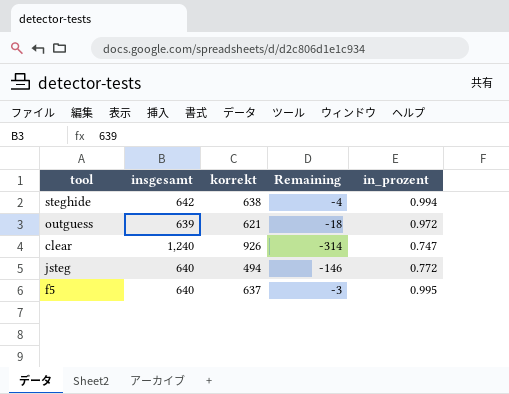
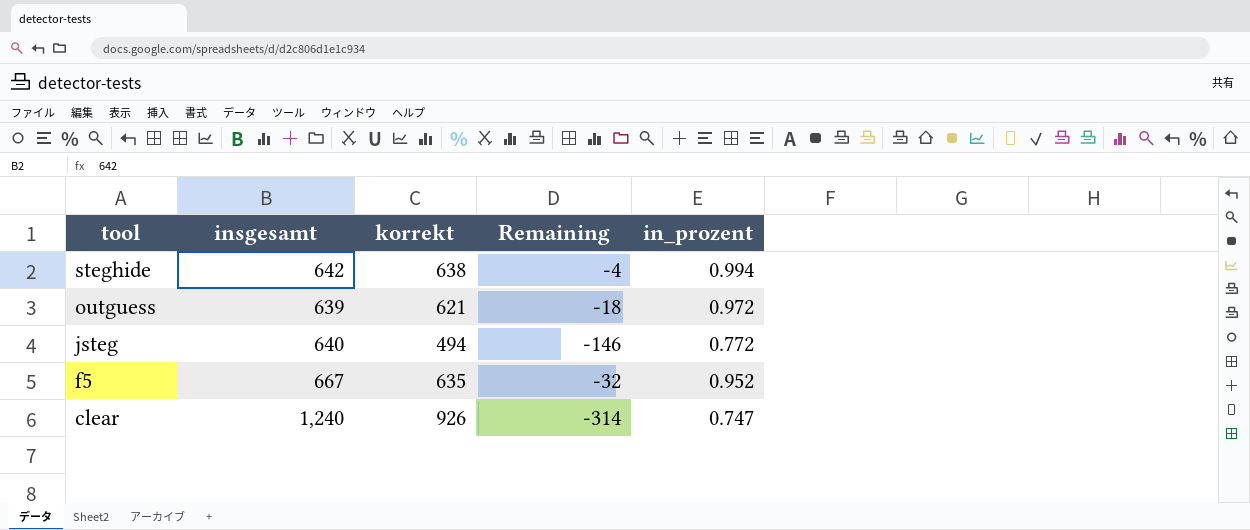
row order: none -> tool descending
f5 | insgesamt: 640 -> 667
f5 | korrekt: 637 -> 635
f5 | Remaining: -3 -> -32
f5 | in_prozent: 0.995 -> 0.952

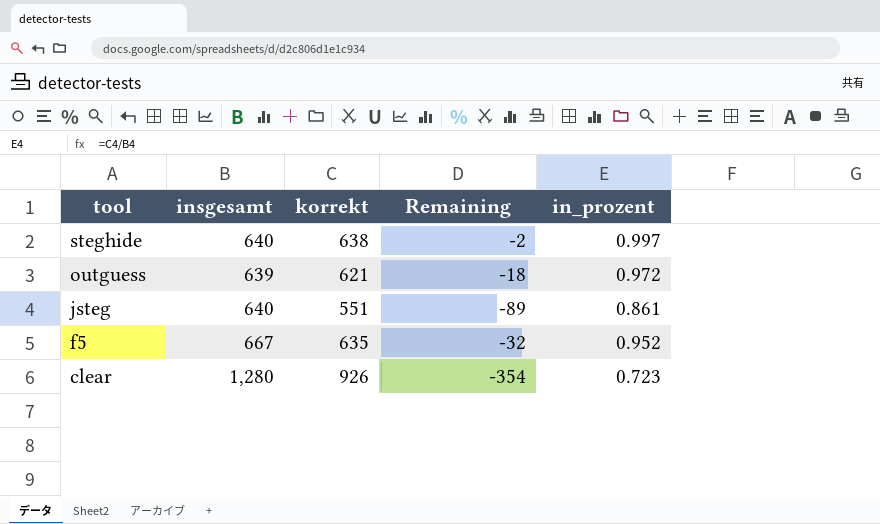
steghide | insgesamt: 642 -> 640
steghide | Remaining: -4 -> -2
steghide | in_prozent: 0.994 -> 0.997
jsteg | korrekt: 494 -> 551
jsteg | Remaining: -146 -> -89
jsteg | in_prozent: 0.772 -> 0.861
clear | insgesamt: 1,240 -> 1,280
clear | Remaining: -314 -> -354
clear | in_prozent: 0.747 -> 0.723

